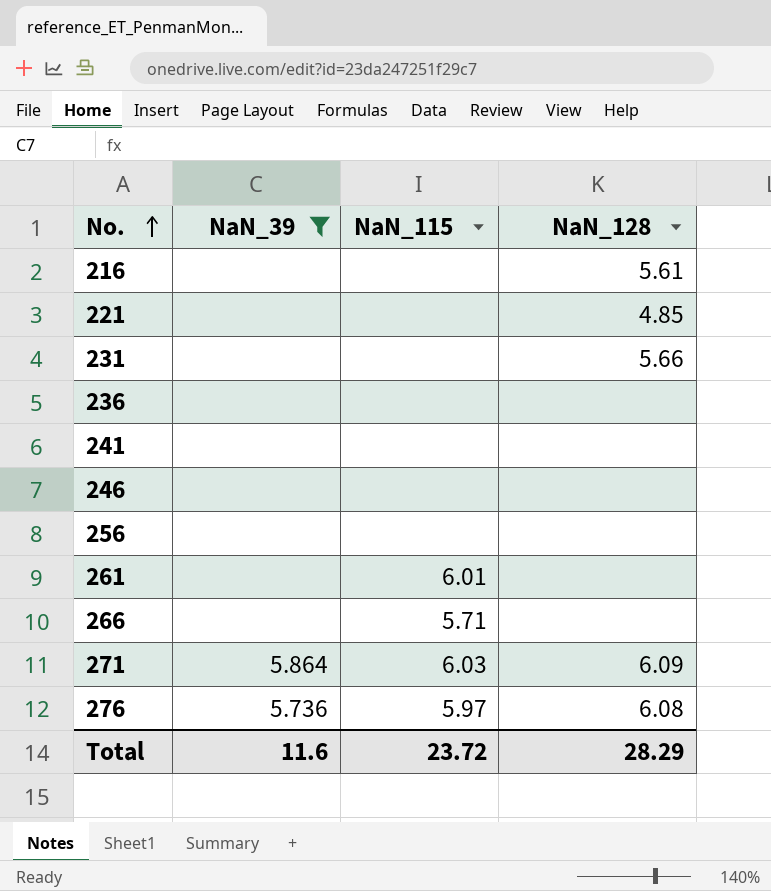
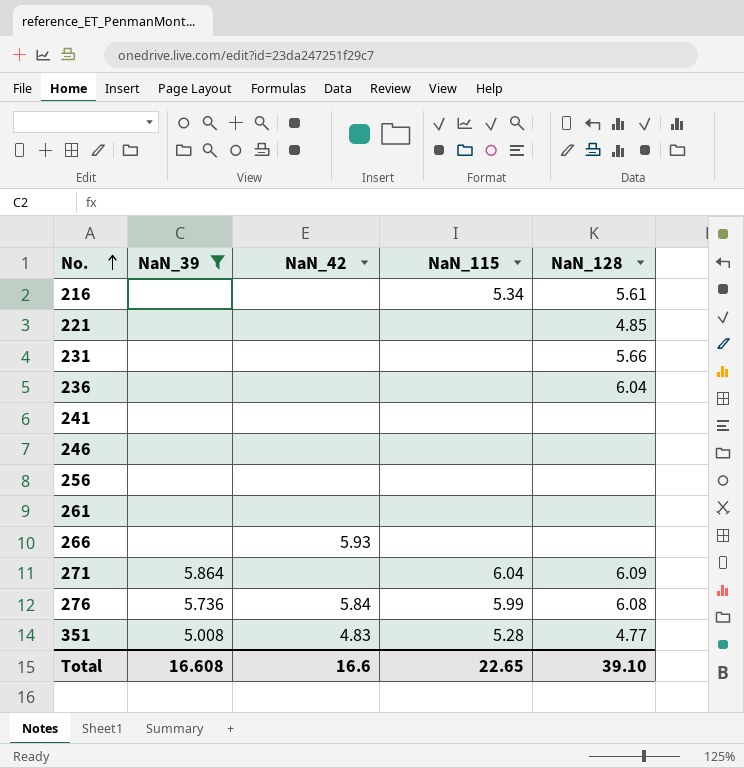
column NaN_42 | position: none -> 3
216 | NaN_115: none -> 5.34
236 | NaN_128: none -> 6.04
261 | NaN_115: 6.01 -> none
266 | NaN_115: 5.71 -> none
271 | NaN_115: 6.03 -> 6.04
276 | NaN_115: 5.97 -> 5.99
row 351: none -> 5.008 | 4.83 | 5.28 | 4.77
Total | NaN_39: 11.6 -> 16.608
Total | NaN_115: 23.72 -> 22.65
Total | NaN_128: 28.29 -> 39.10

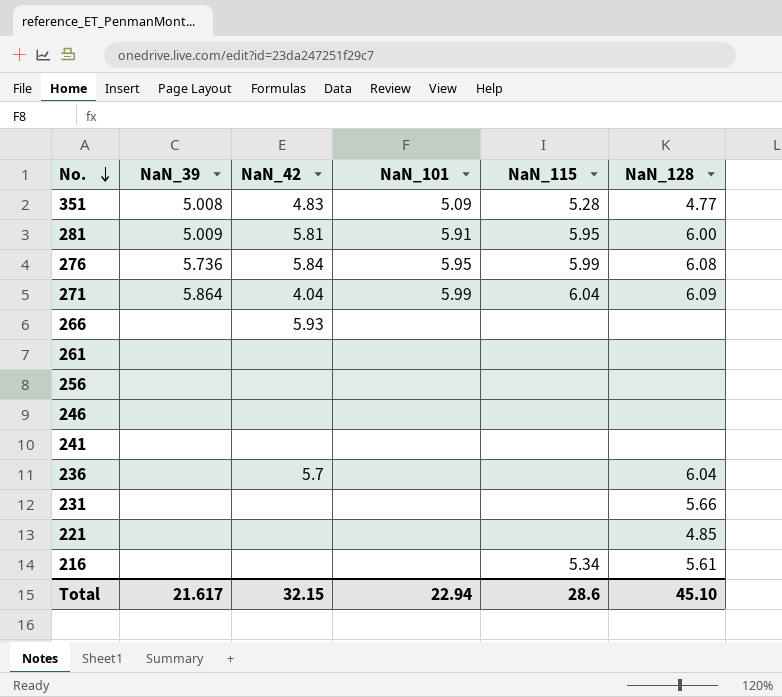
filter: NaN_39 != 5.009 -> none
row order: No. ascending -> No. descending
column NaN_101 | position: none -> 4
271 | NaN_42: none -> 4.04
236 | NaN_42: none -> 5.7
Total | NaN_39: 16.608 -> 21.617
Total | NaN_42: 16.6 -> 32.15
Total | NaN_115: 22.65 -> 28.6
Total | NaN_128: 39.10 -> 45.10

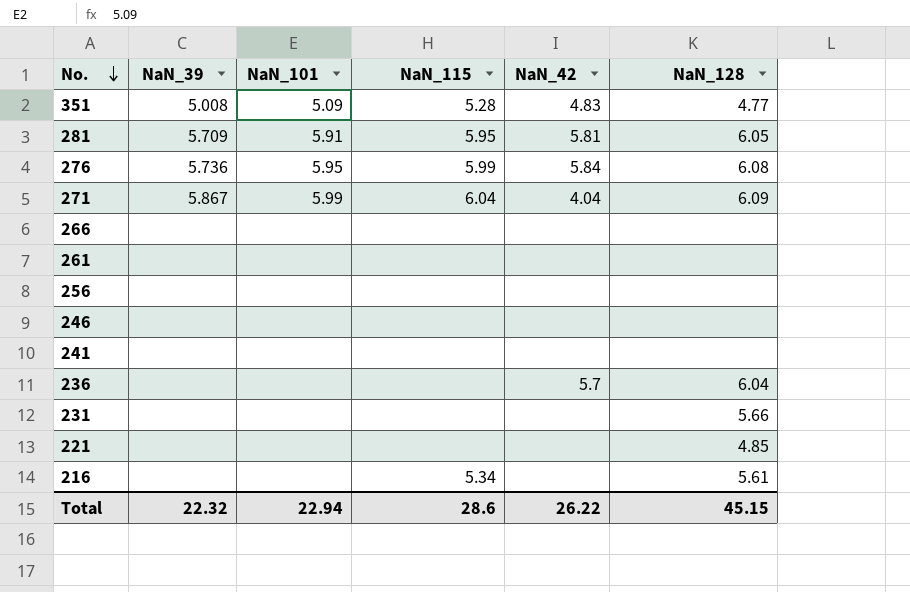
column NaN_42 | position: 3 -> 5
281 | NaN_39: 5.009 -> 5.709
281 | NaN_128: 6.00 -> 6.05
271 | NaN_39: 5.864 -> 5.867
266 | NaN_42: 5.93 -> none
Total | NaN_39: 21.617 -> 22.32
Total | NaN_42: 32.15 -> 26.22
Total | NaN_128: 45.10 -> 45.15

